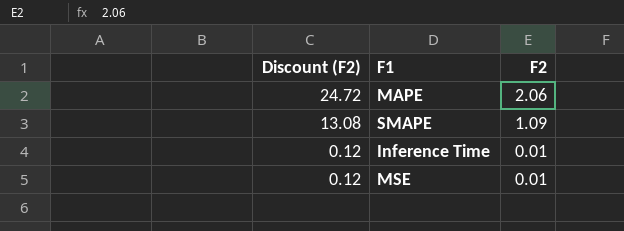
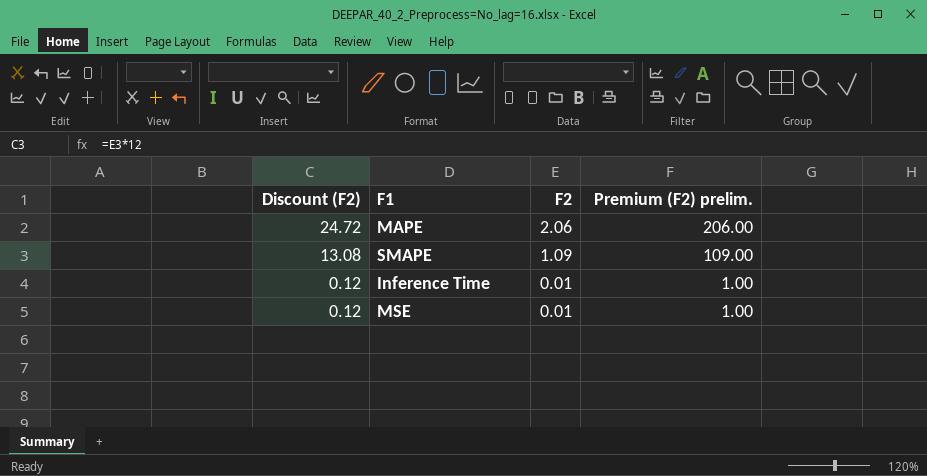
column Premium (F2) prelim. | formula: none -> [F2] * 100

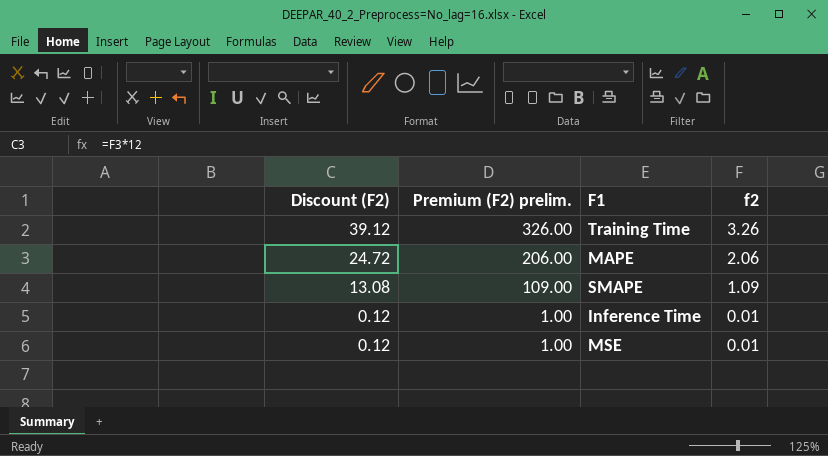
column Premium (F2) prelim. | position: 4 -> 2
column name: F2 -> f2
row Training Time: none -> 39.12 | 326.00 | 3.26

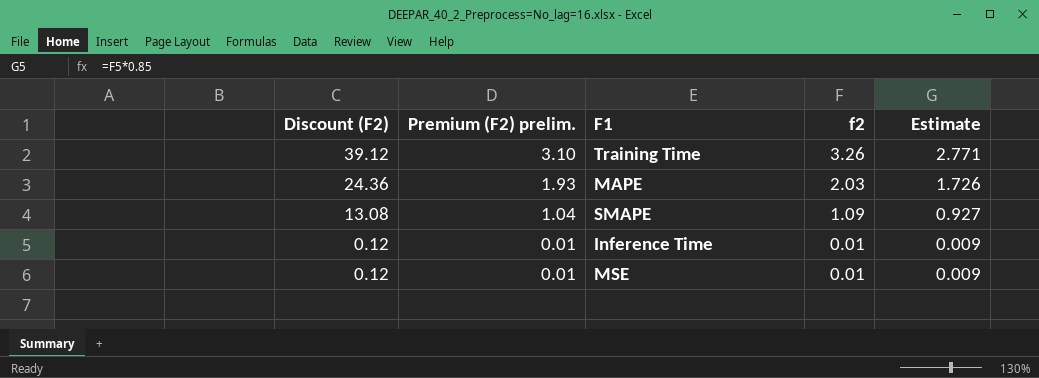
column Premium (F2) prelim. | formula: [f2] * 100 -> [f2] * 0.95
column Estimate | formula: none -> [f2] * 0.85
MAPE | Discount (F2): 24.72 -> 24.36
MAPE | f2: 2.06 -> 2.03

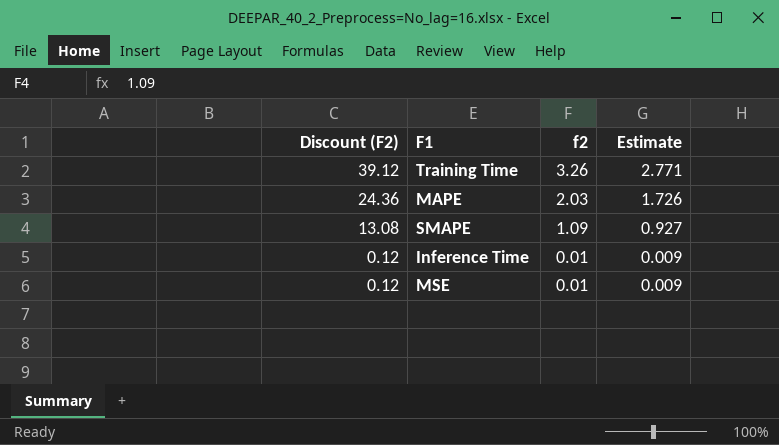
column Premium (F2) prelim. | formula: [f2] * 0.95 -> none

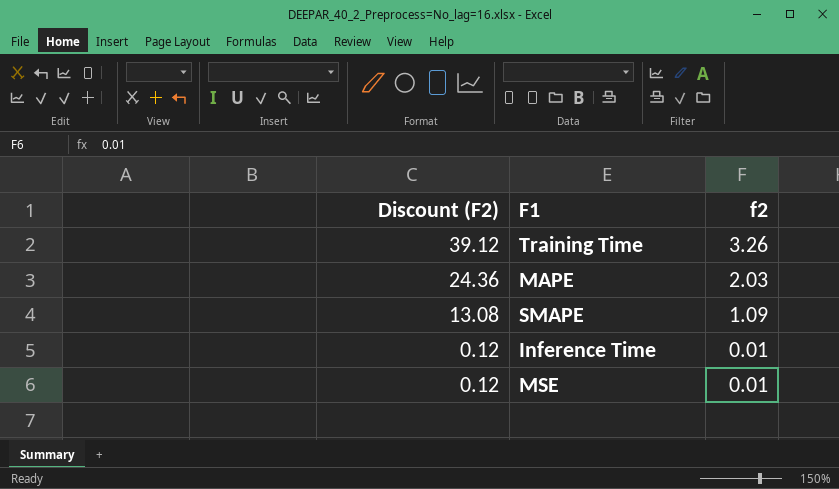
column Estimate | formula: [f2] * 0.85 -> none

